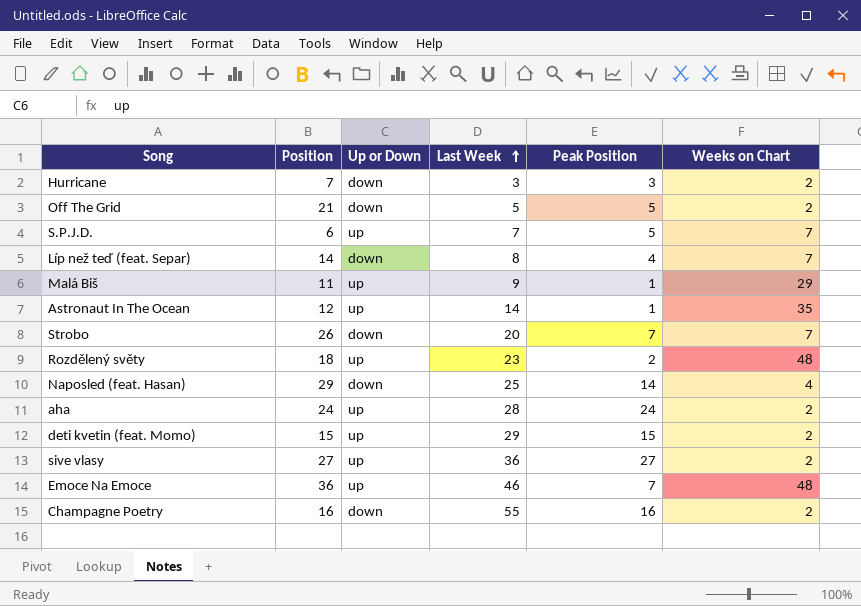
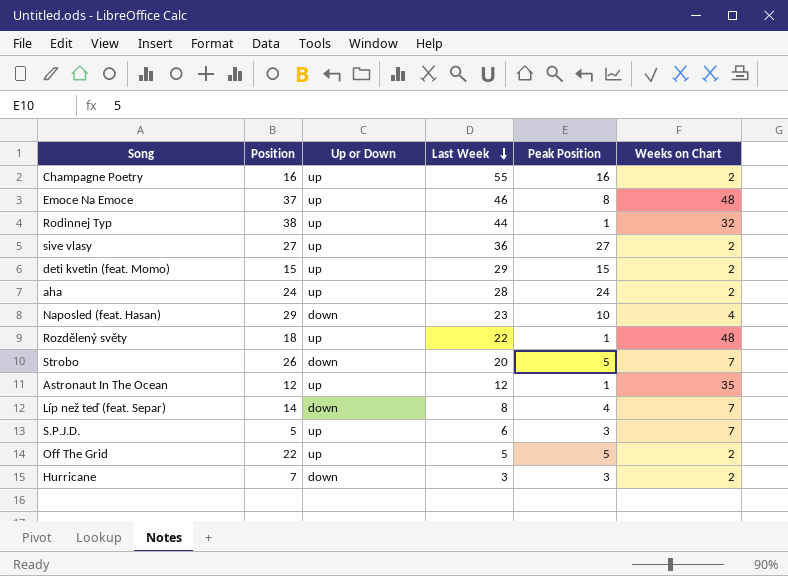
row order: Last Week ascending -> Last Week descending
row Malá Biš: 11 | up | 9 | 1 | 29 -> none
Champagne Poetry | Up or Down: down -> up
Emoce Na Emoce | Position: 36 -> 37
Emoce Na Emoce | Peak Position: 7 -> 8
row Rodinnej Typ: none -> 38 | up | 44 | 1 | 32
Naposled (feat. Hasan) | Last Week: 25 -> 23
Naposled (feat. Hasan) | Peak Position: 14 -> 10
Rozdělený světy | Last Week: 23 -> 22
Rozdělený světy | Peak Position: 2 -> 1
Strobo | Peak Position: 7 -> 5
Astronaut In The Ocean | Last Week: 14 -> 12
S.P.J.D. | Position: 6 -> 5
S.P.J.D. | Last Week: 7 -> 6
S.P.J.D. | Peak Position: 5 -> 3
Off The Grid | Position: 21 -> 22
Off The Grid | Up or Down: down -> up

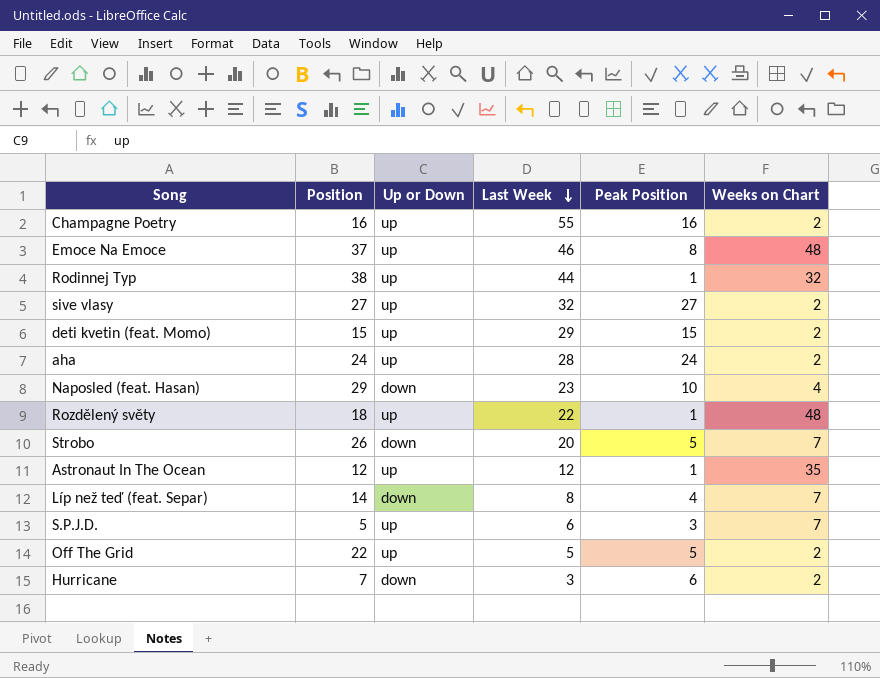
sive vlasy | Last Week: 36 -> 32
Hurricane | Peak Position: 3 -> 6

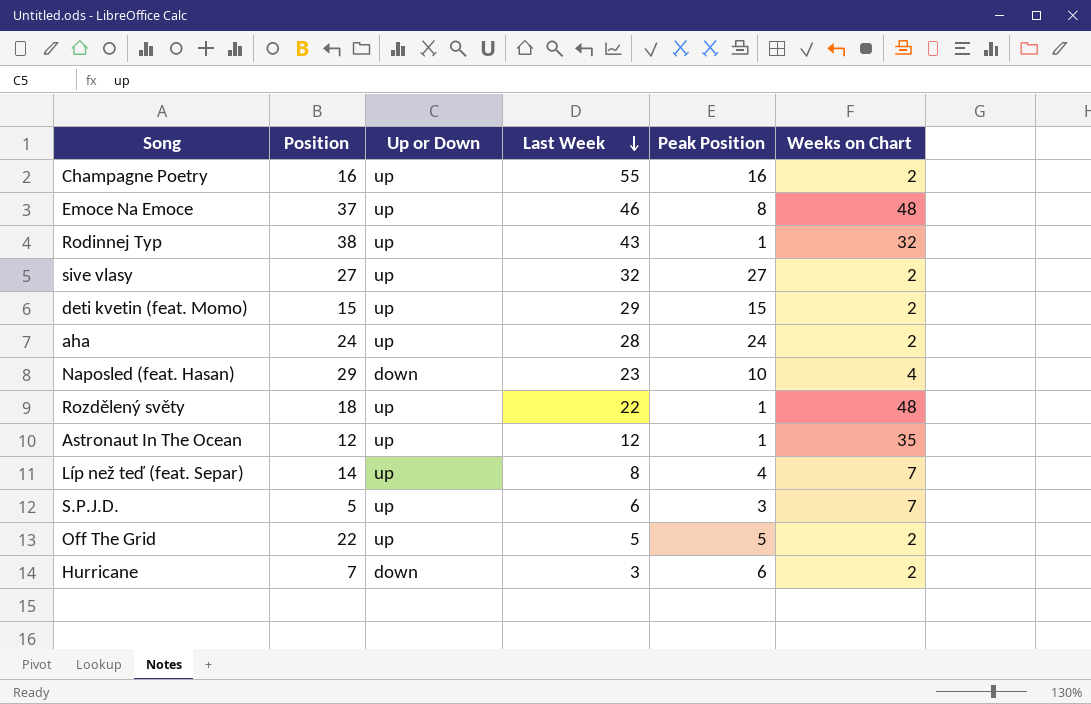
row Strobo: 26 | down | 20 | 5 | 7 -> none
Rodinnej Typ | Last Week: 44 -> 43
Líp než teď (feat. Separ) | Up or Down: down -> up

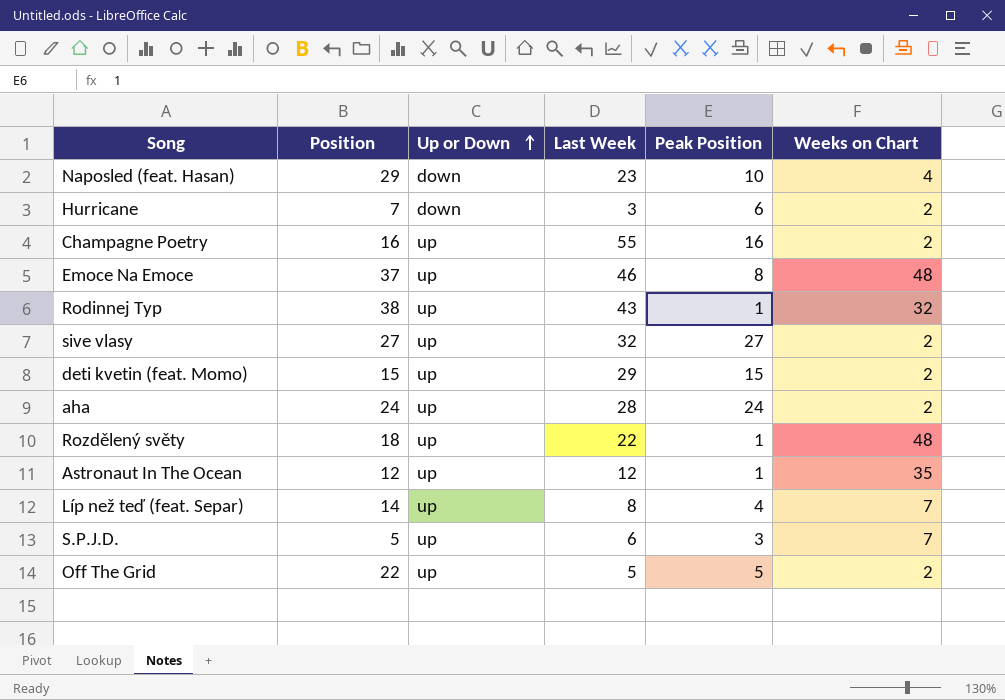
row order: Last Week descending -> Up or Down ascending

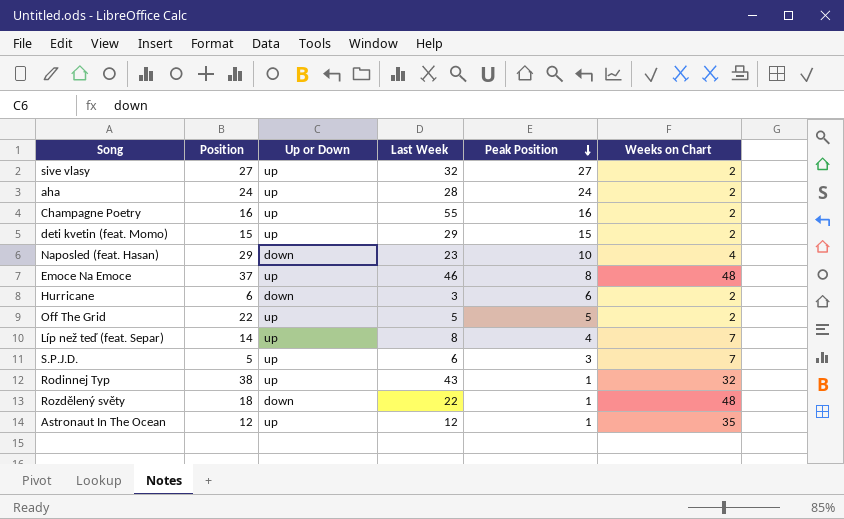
row order: Up or Down ascending -> Peak Position descending
Hurricane | Position: 7 -> 6
Rozdělený světy | Up or Down: up -> down

